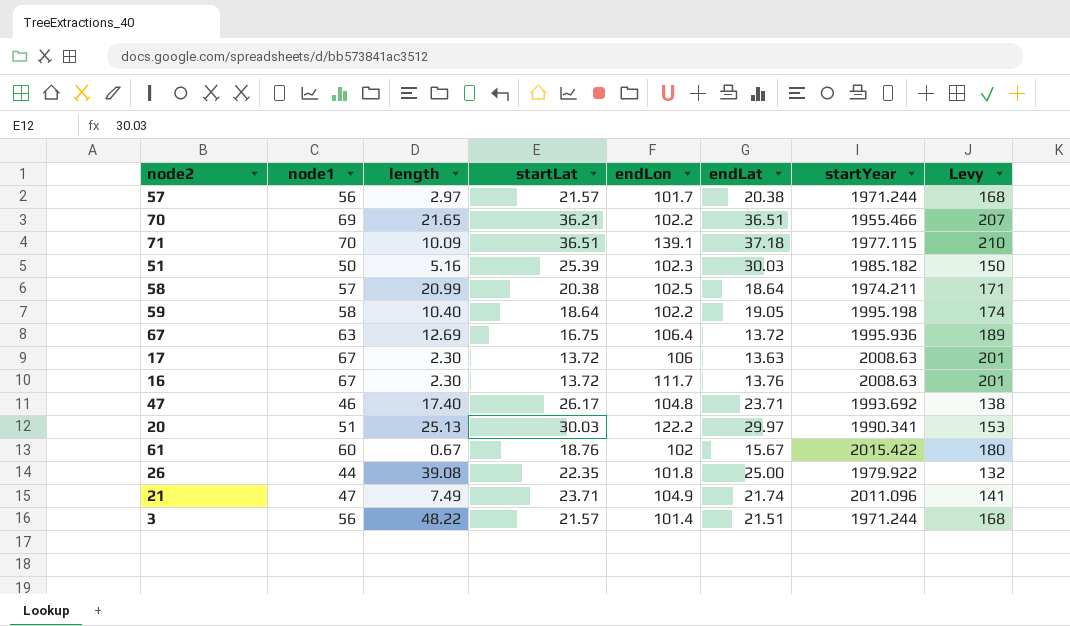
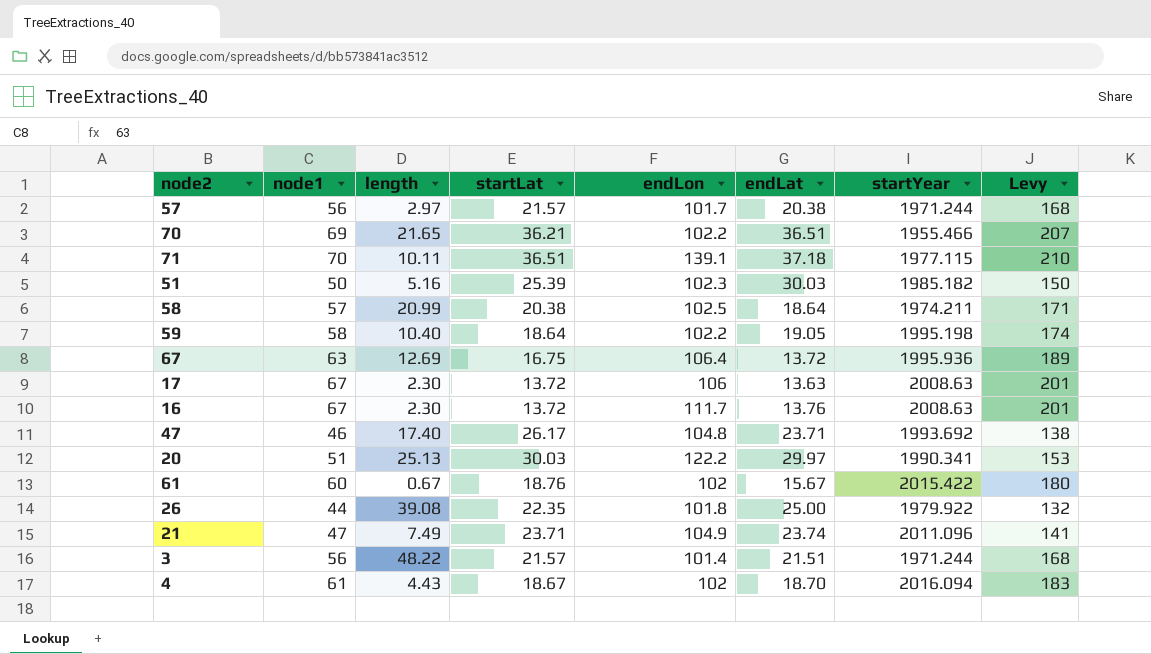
71 | length: 10.09 -> 10.11
21 | endLat: 21.74 -> 23.74
row 4: none -> 61 | 4.43 | 18.67 | 102 | 18.70 | 2016.094 | 183

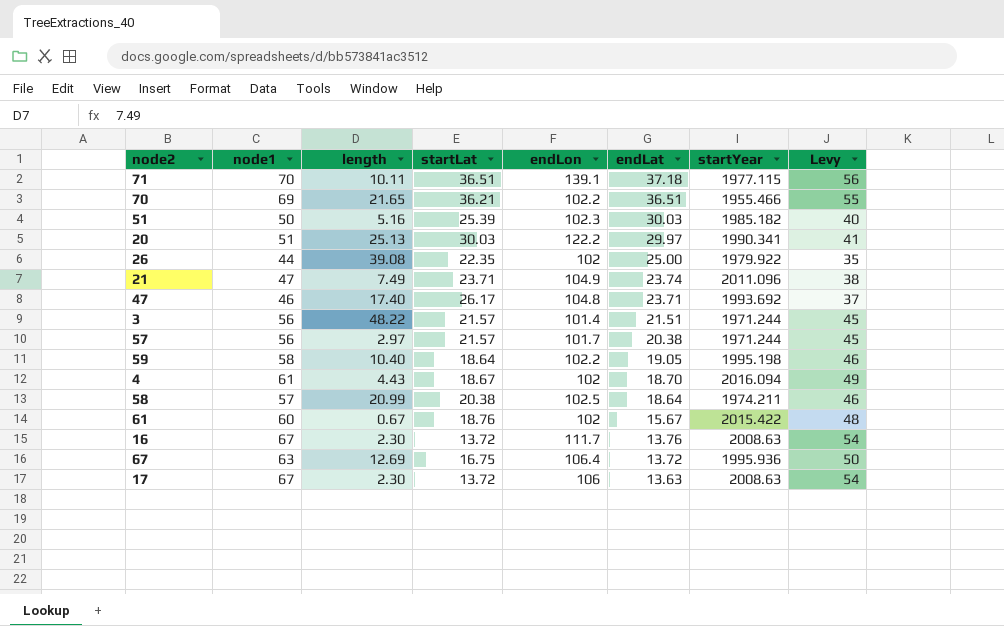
row order: none -> endLat descending
column Levy | formula: [node1] * 3 -> [node1] * 0.8
26 | endLon: 101.8 -> 102

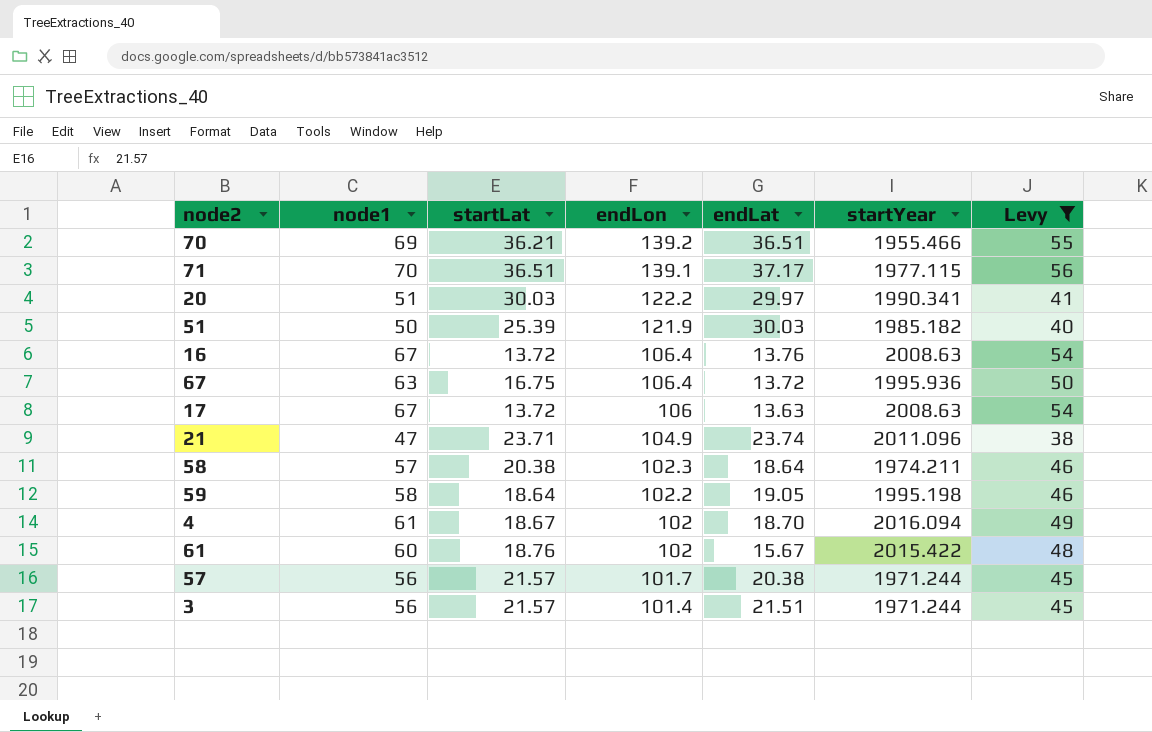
filter: none -> Levy >= 38
row order: endLat descending -> endLon descending
column length | position: 3 -> none
70 | endLon: 102.2 -> 139.2
71 | endLat: 37.18 -> 37.17
51 | endLon: 102.3 -> 121.9
16 | endLon: 111.7 -> 106.4
58 | endLon: 102.5 -> 102.3

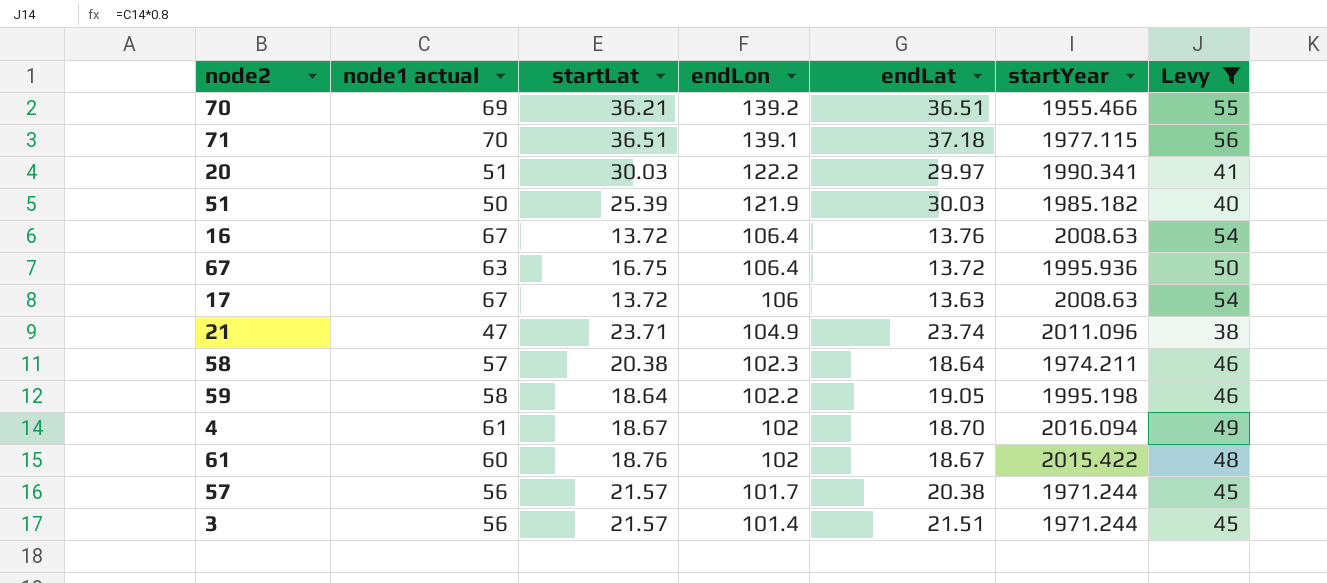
column name: node1 -> node1 actual
71 | endLat: 37.17 -> 37.18
61 | endLat: 15.67 -> 18.67

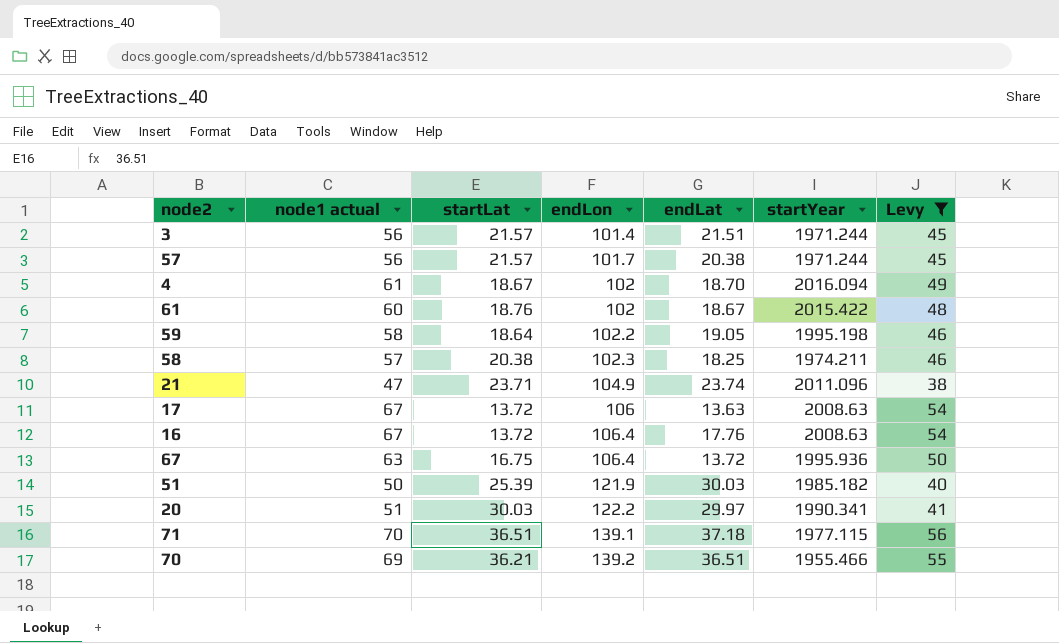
row order: endLon descending -> endLon ascending
58 | endLat: 18.64 -> 18.25
16 | endLat: 13.76 -> 17.76

